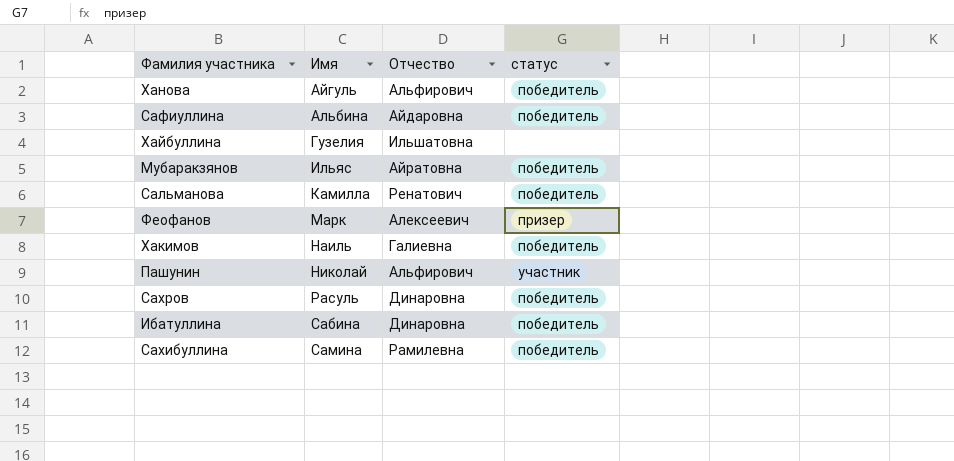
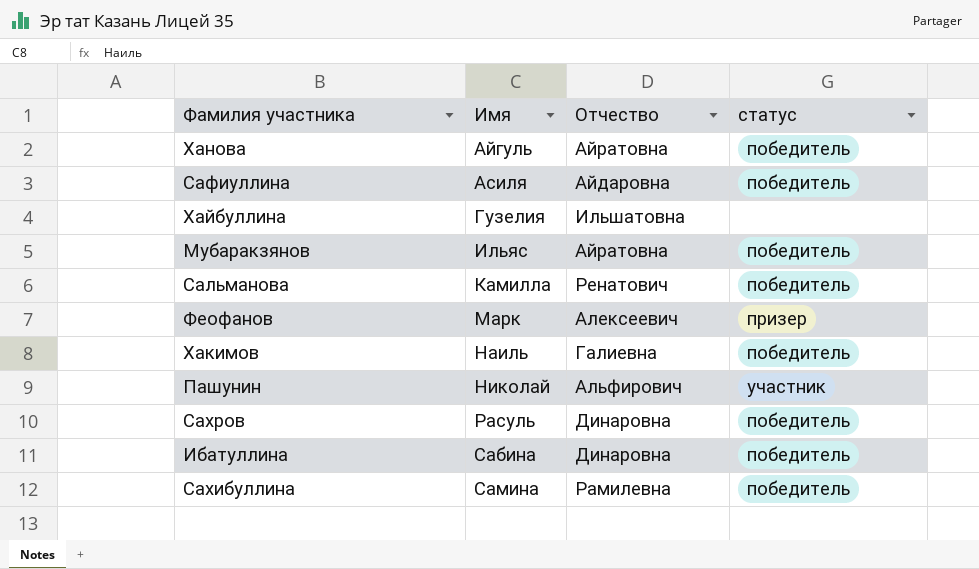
Ханова | Отчество: Альфирович -> Айратовна
Сафиуллина | Имя: Альбина -> Асиля

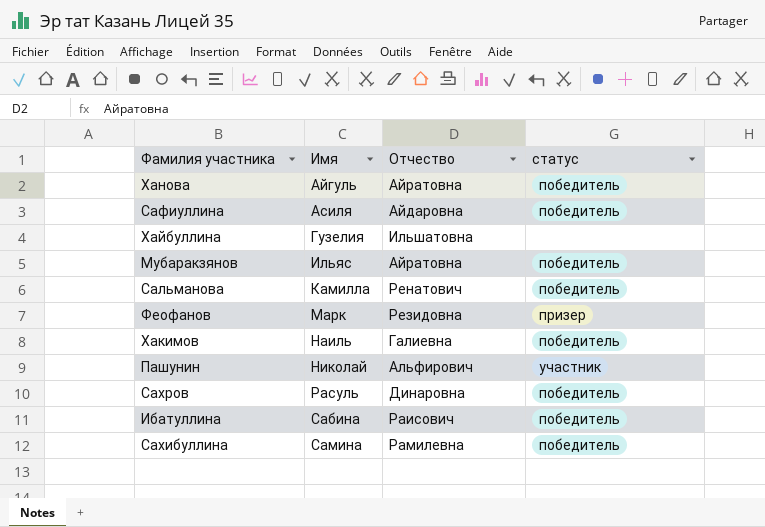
Феофанов | Отчество: Алексеевич -> Резидовна
Ибатуллина | Отчество: Динаровна -> Раисович

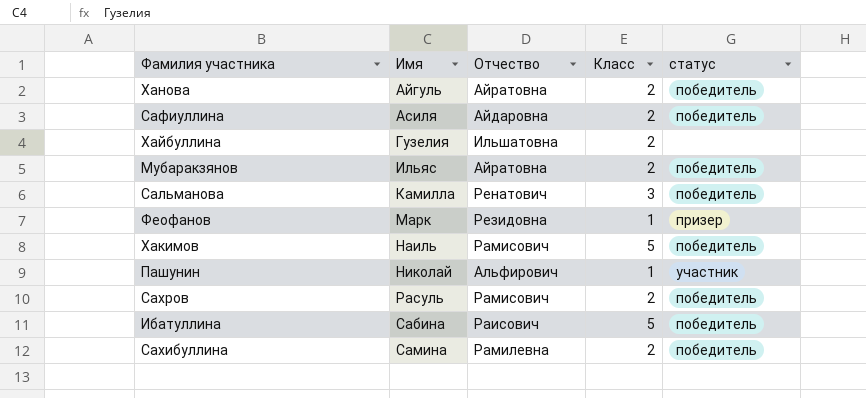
column Класс | position: none -> 4
Хакимов | Отчество: Галиевна -> Рамисович
Сахров | Отчество: Динаровна -> Рамисович

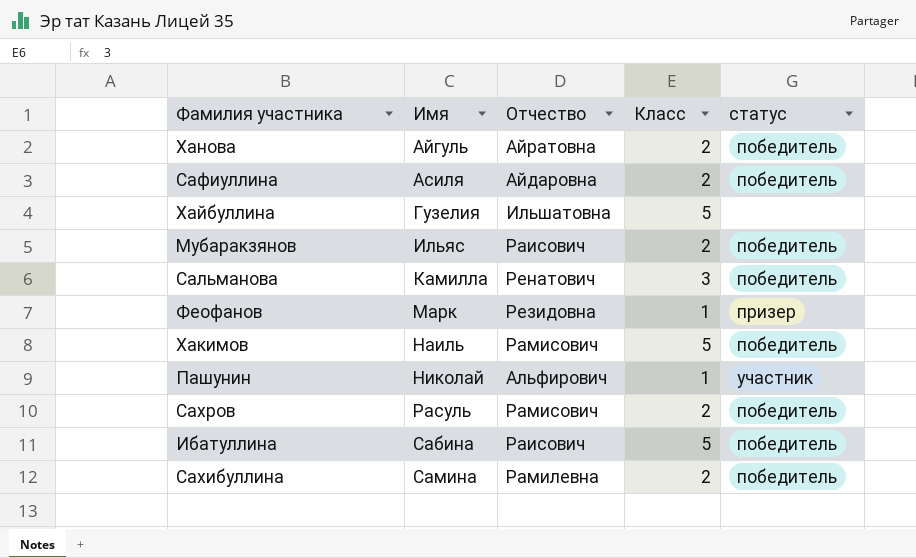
Хайбуллина | Класс: 2 -> 5
Мубаракзянов | Отчество: Айратовна -> Раисович

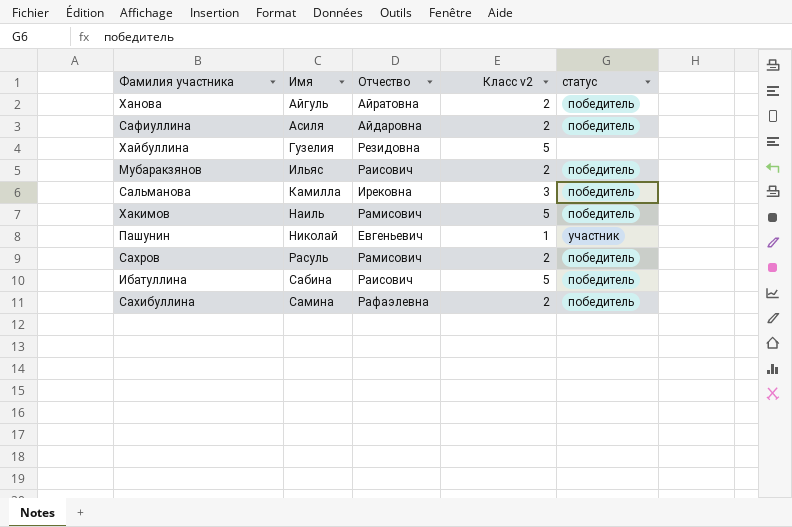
column name: Класс -> Класс v2
row Феофанов: Марк | Резидовна | 1 | призер -> none
Хайбуллина | Отчество: Ильшатовна -> Резидовна
Сальманова | Отчество: Ренатович -> Ирековна
Пашунин | Отчество: Альфирович -> Евгеньевич
Сахибуллина | Отчество: Рамилевна -> Рафаэлевна

